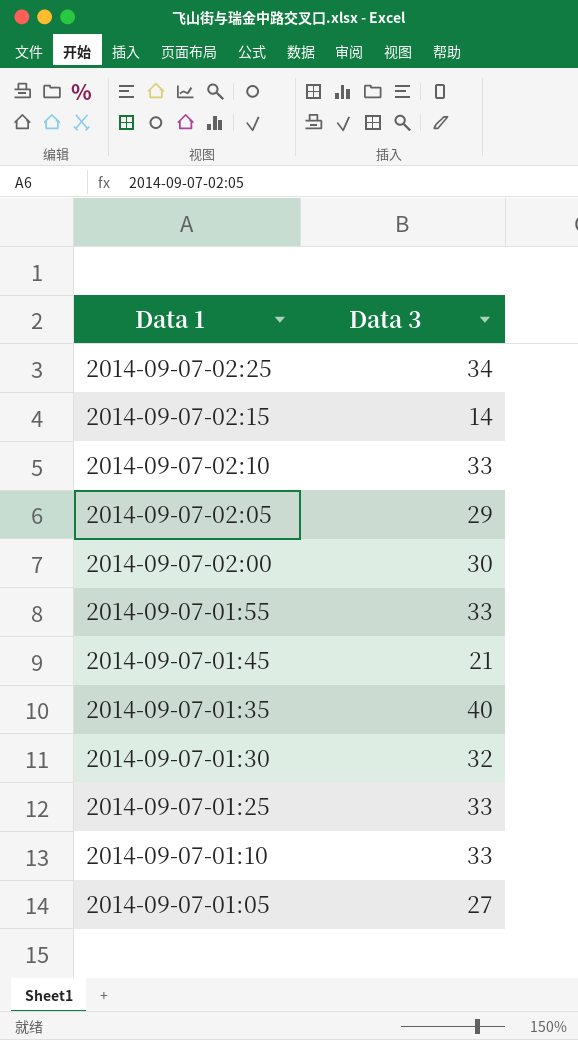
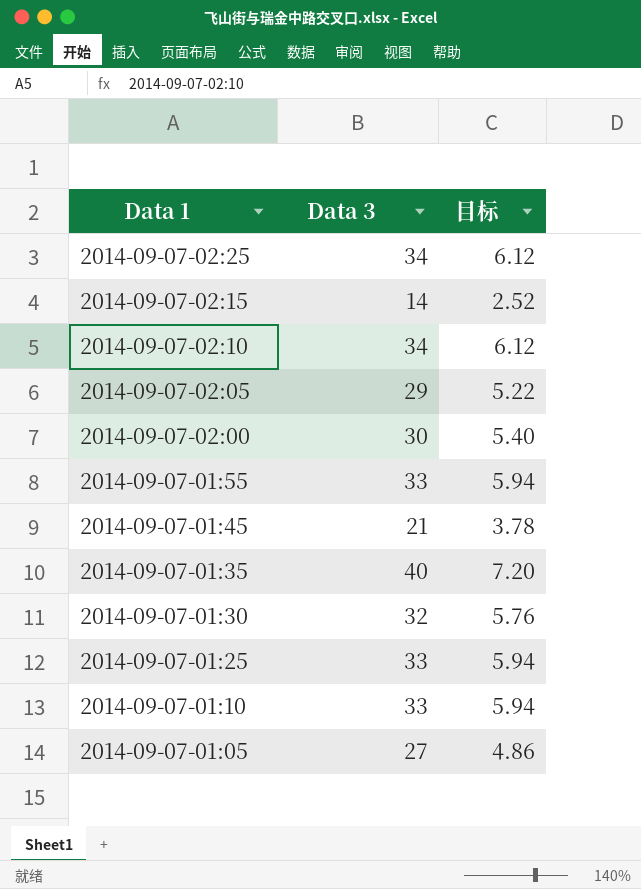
column 目标 | formula: none -> [Data 3] * 0.18
2014-09-07-02:10 | Data 3: 33 -> 34

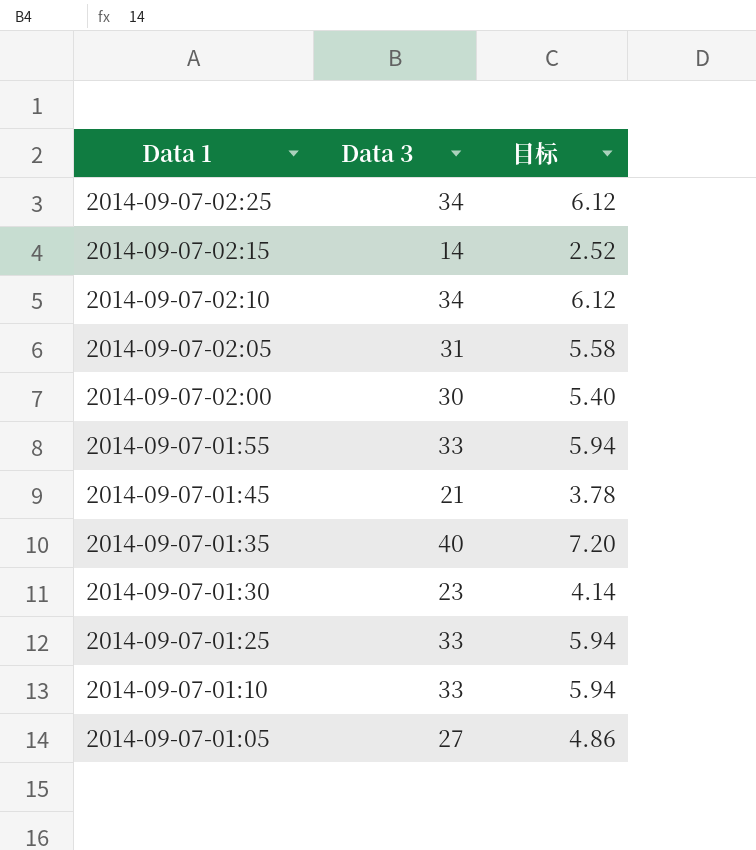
2014-09-07-02:05 | Data 3: 29 -> 31
2014-09-07-02:05 | 目标: 5.22 -> 5.58
2014-09-07-01:30 | Data 3: 32 -> 23
2014-09-07-01:30 | 目标: 5.76 -> 4.14

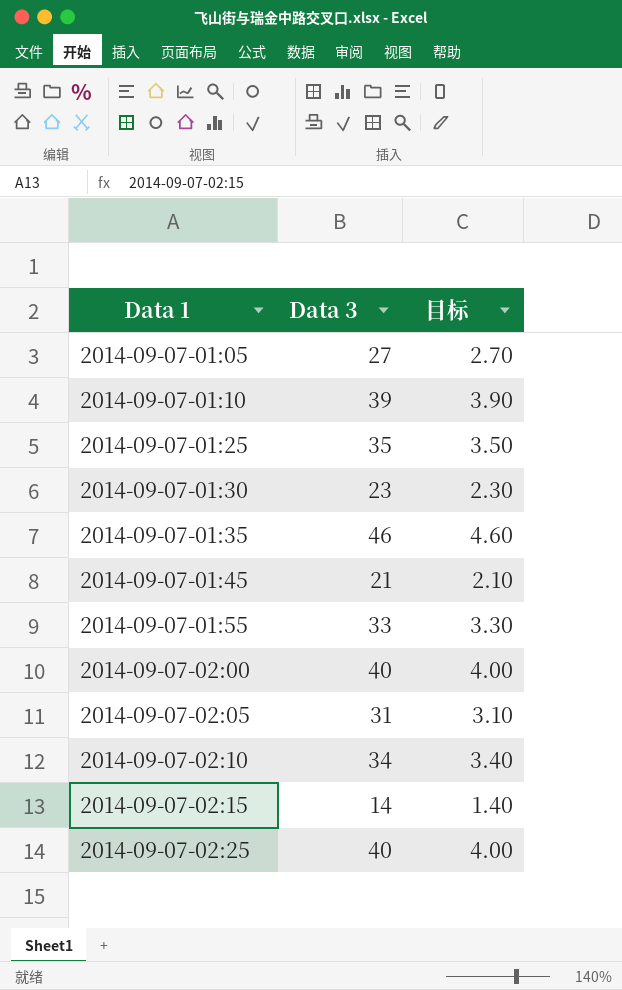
row order: Data 1 descending -> Data 1 ascending
column 目标 | formula: [Data 3] * 0.18 -> [Data 3] * 0.1
2014-09-07-01:10 | Data 3: 33 -> 39
2014-09-07-01:25 | Data 3: 33 -> 35
2014-09-07-01:35 | Data 3: 40 -> 46
2014-09-07-02:00 | Data 3: 30 -> 40
2014-09-07-02:25 | Data 3: 34 -> 40

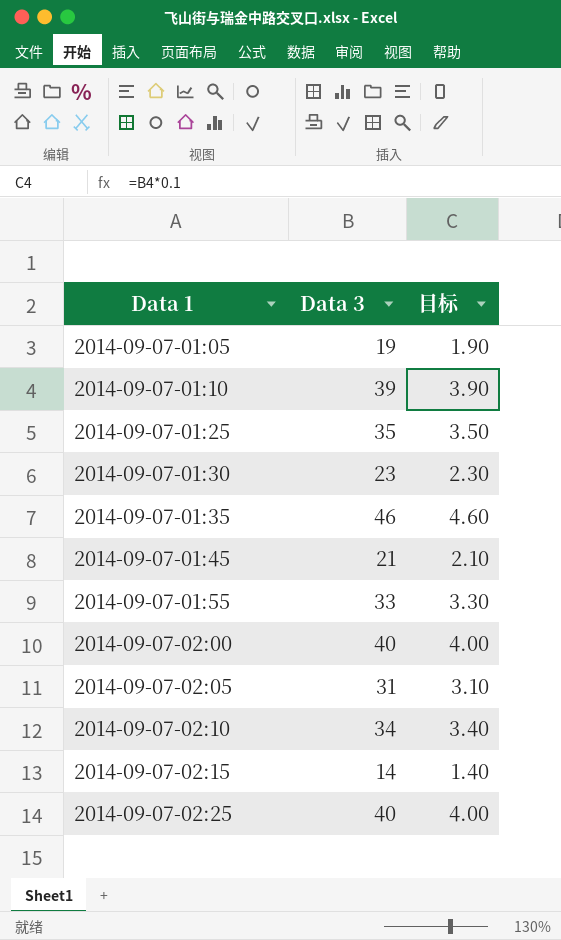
2014-09-07-01:05 | Data 3: 27 -> 19
2014-09-07-01:05 | 目标: 2.70 -> 1.90

